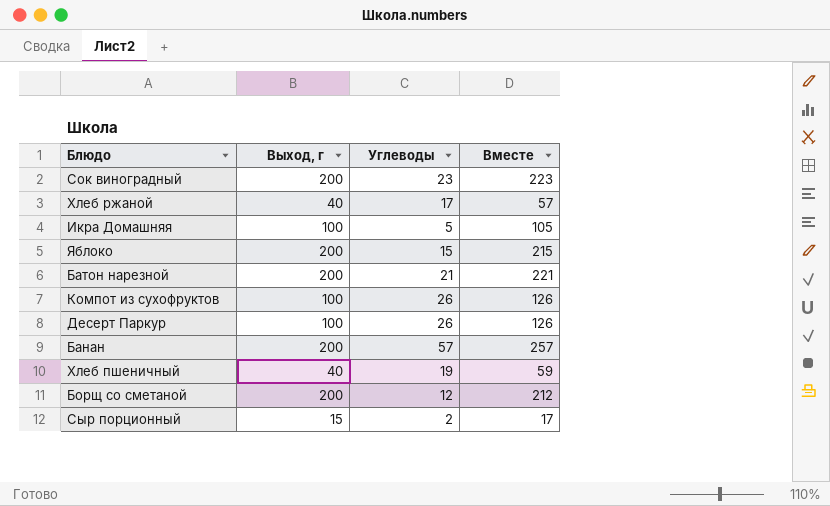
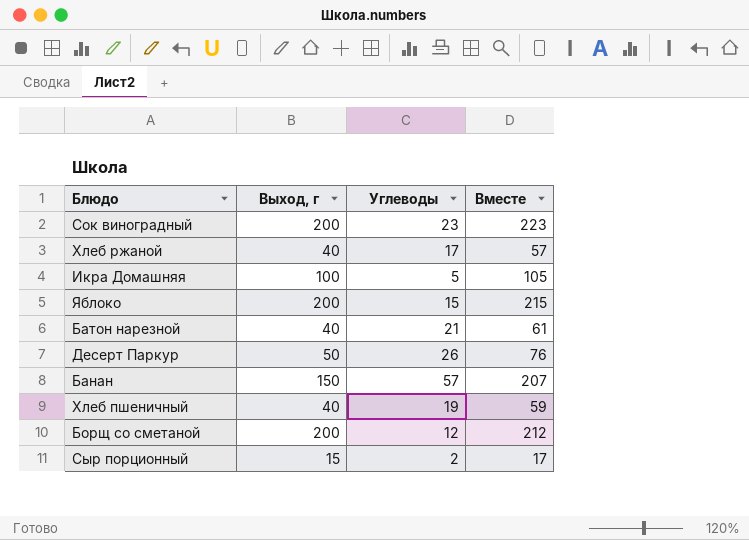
row Компот из сухофруктов: 100 | 26 | 126 -> none
Батон нарезной | Выход, г: 200 -> 40
Батон нарезной | Вместе: 221 -> 61
Десерт Паркур | Выход, г: 100 -> 50
Десерт Паркур | Вместе: 126 -> 76
Банан | Выход, г: 200 -> 150
Банан | Вместе: 257 -> 207

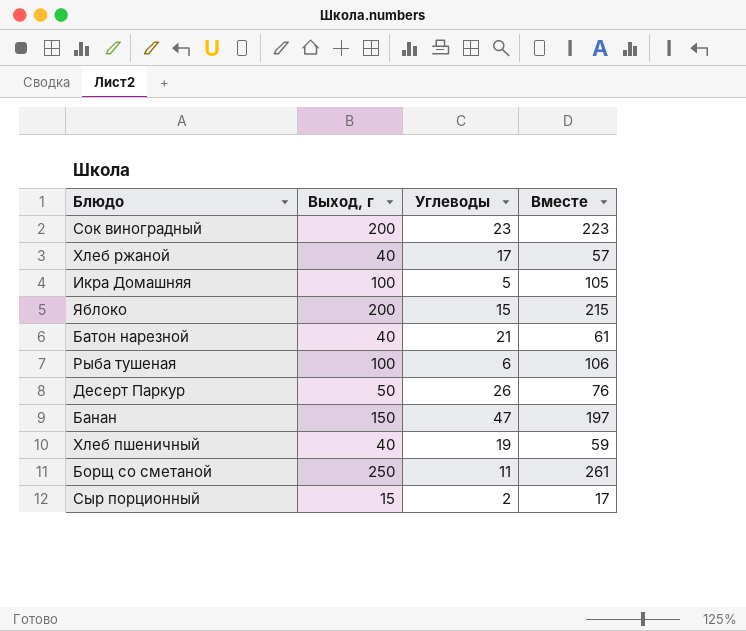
row Рыба тушеная: none -> 100 | 6 | 106
Банан | Углеводы: 57 -> 47
Банан | Вместе: 207 -> 197
Борщ со сметаной | Выход, г: 200 -> 250
Борщ со сметаной | Углеводы: 12 -> 11
Борщ со сметаной | Вместе: 212 -> 261

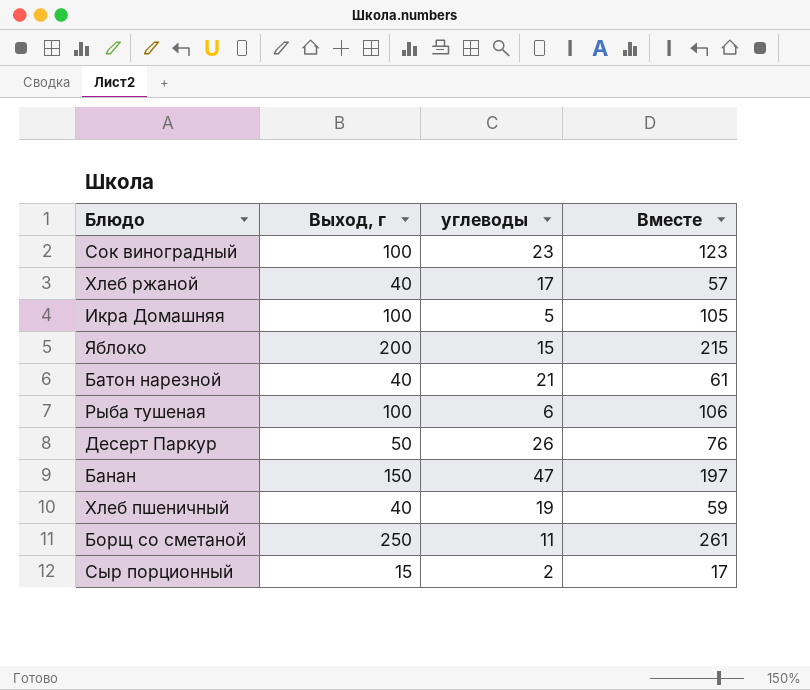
column name: Углеводы -> углеводы
Сок виноградный | Выход, г: 200 -> 100
Сок виноградный | Вместе: 223 -> 123

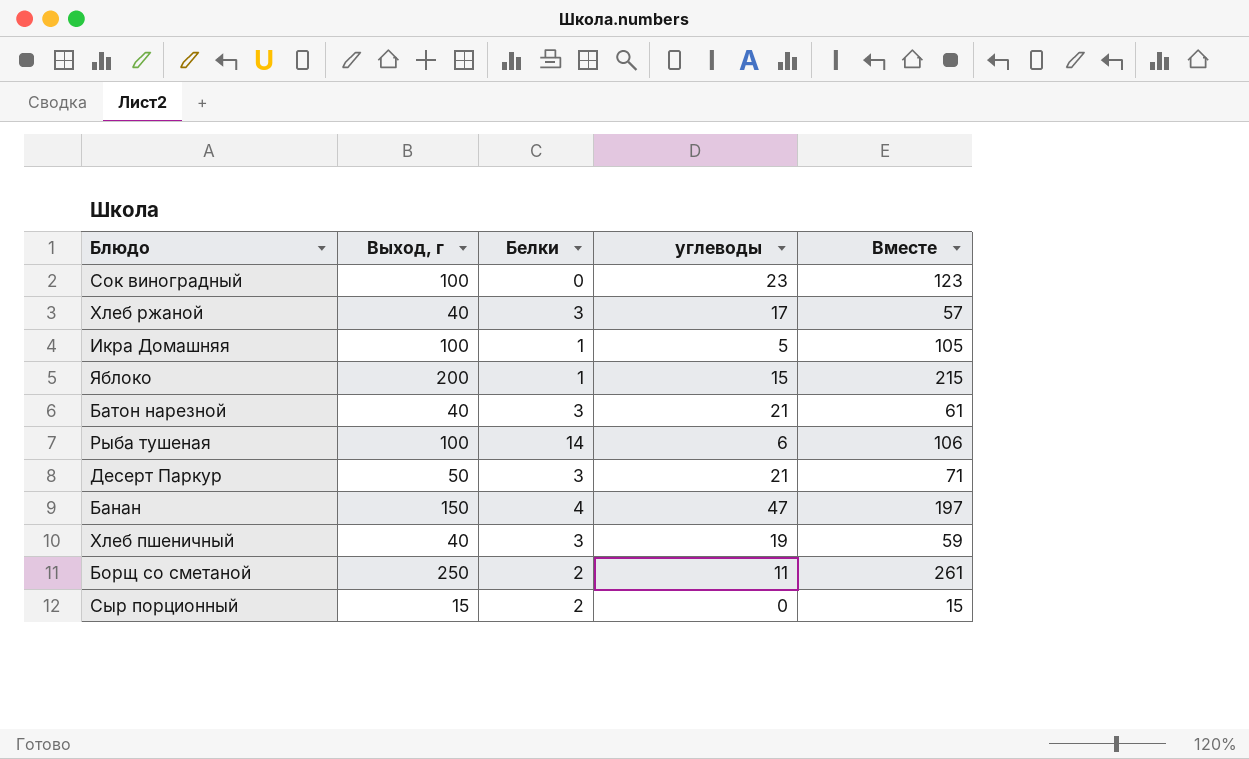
column Белки | position: none -> 3
Десерт Паркур | углеводы: 26 -> 21
Десерт Паркур | Вместе: 76 -> 71
Сыр порционный | углеводы: 2 -> 0
Сыр порционный | Вместе: 17 -> 15

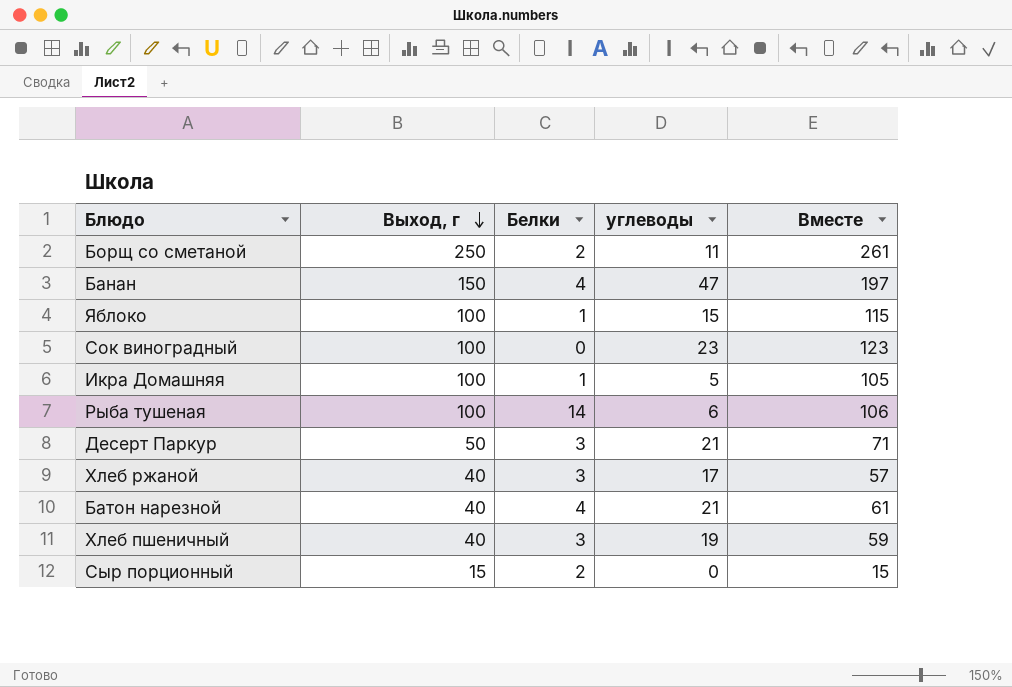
row order: none -> Выход, г descending
Яблоко | Выход, г: 200 -> 100
Яблоко | Вместе: 215 -> 115
Батон нарезной | Белки: 3 -> 4

